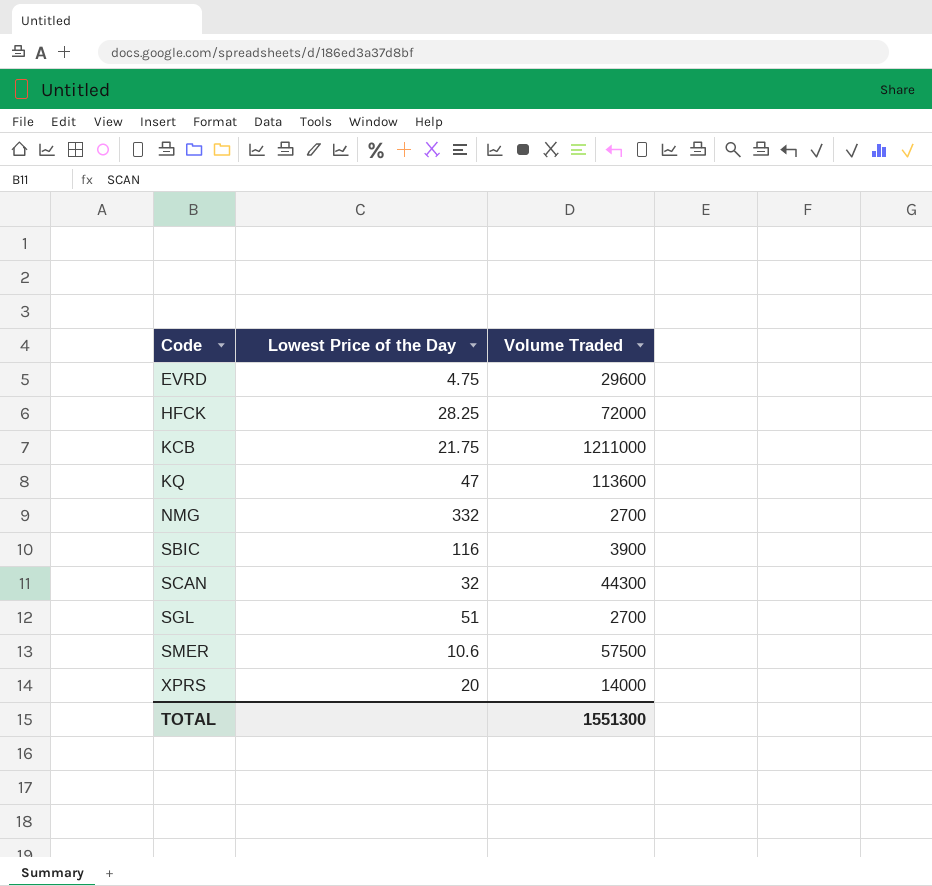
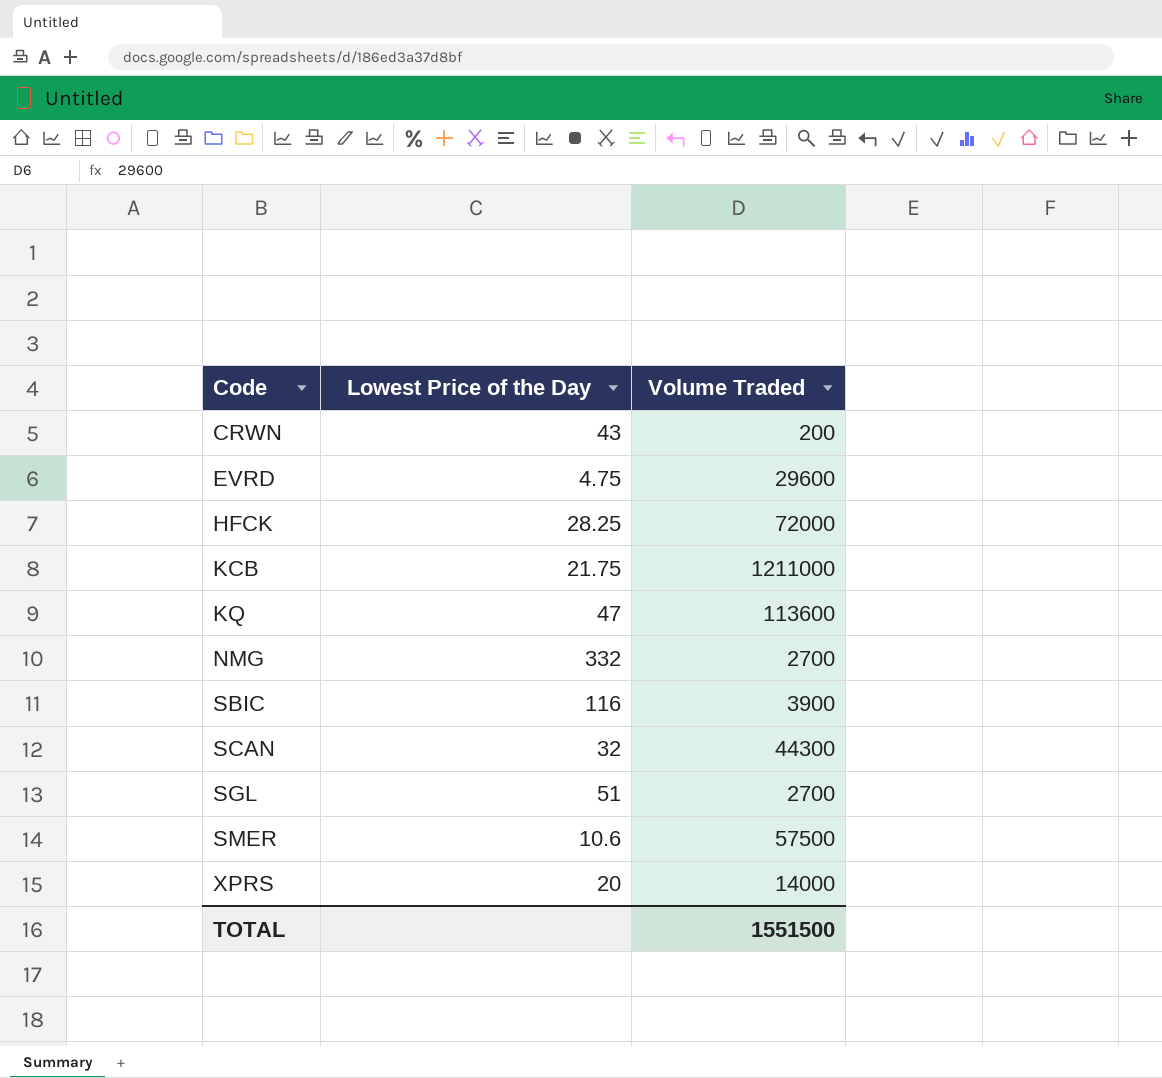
row CRWN: none -> 43 | 200
TOTAL | Volume Traded: 1551300 -> 1551500

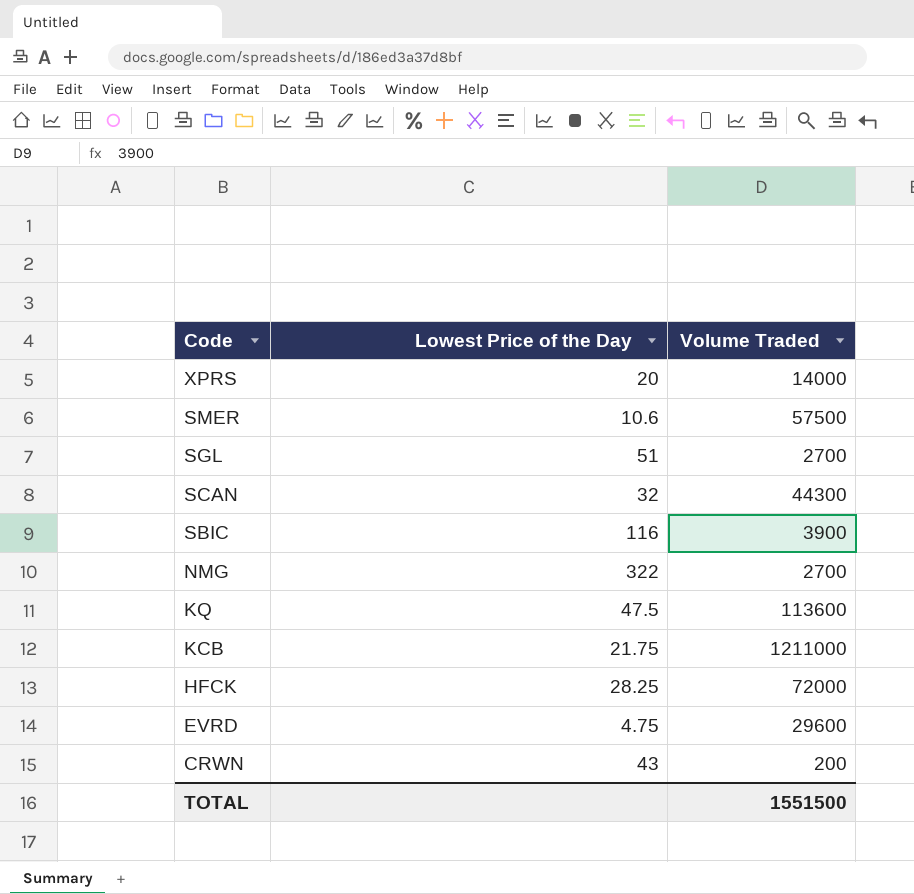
row order: Code ascending -> Code descending
NMG | Lowest Price of the Day: 332 -> 322
KQ | Lowest Price of the Day: 47 -> 47.5

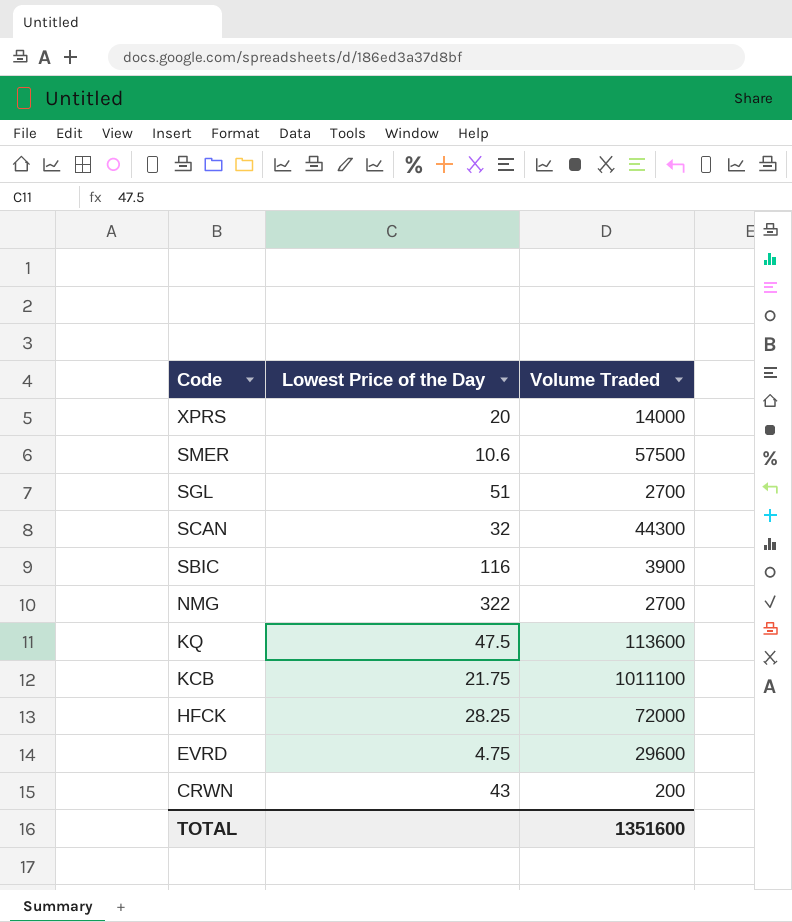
KCB | Volume Traded: 1211000 -> 1011100
TOTAL | Volume Traded: 1551500 -> 1351600

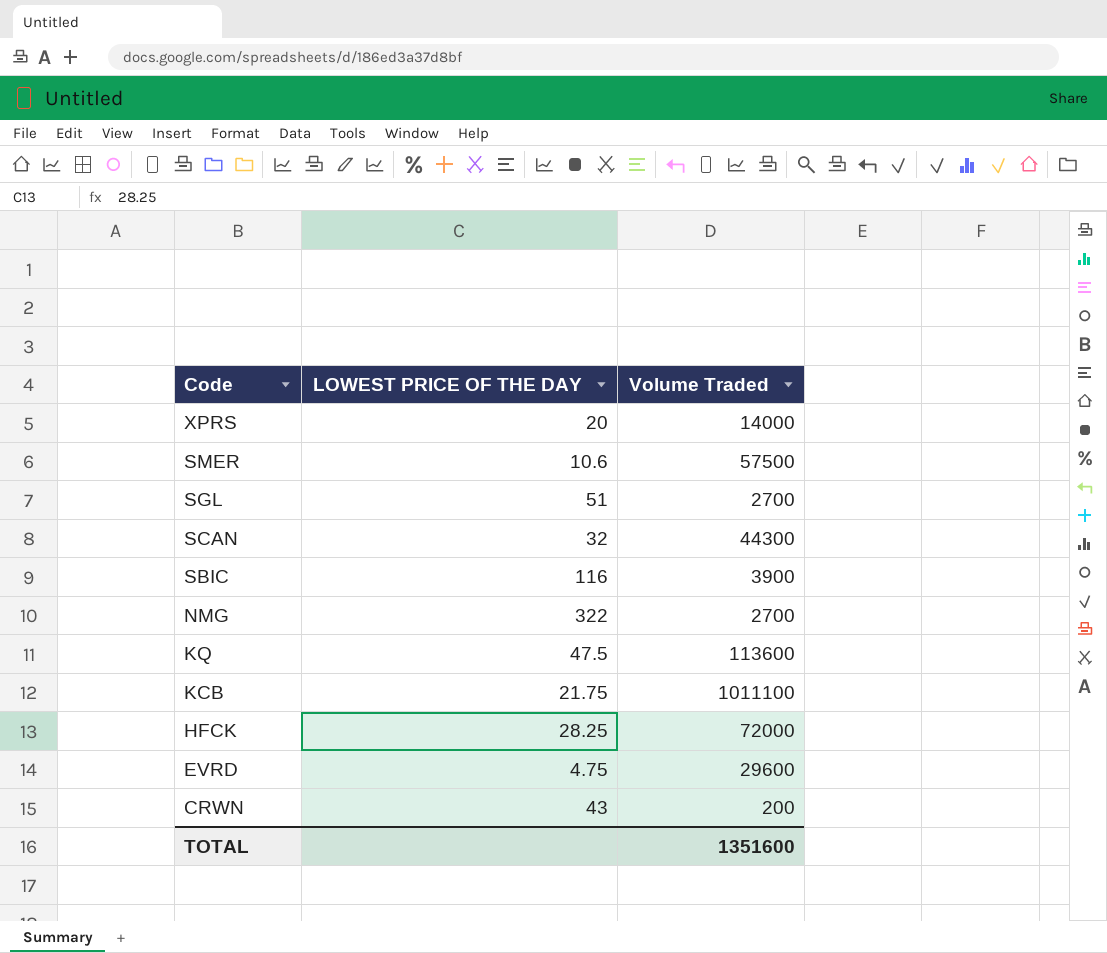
column name: Lowest Price of the Day -> LOWEST PRICE OF THE DAY

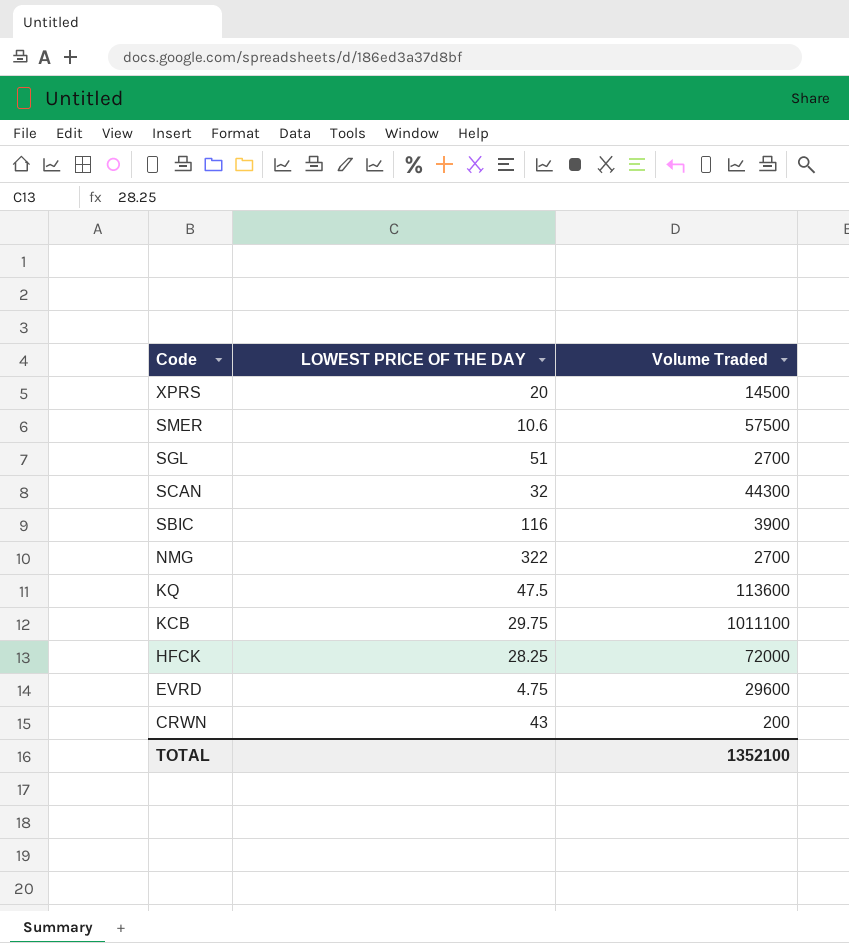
XPRS | Volume Traded: 14000 -> 14500
KCB | LOWEST PRICE OF THE DAY: 21.75 -> 29.75
TOTAL | Volume Traded: 1351600 -> 1352100

